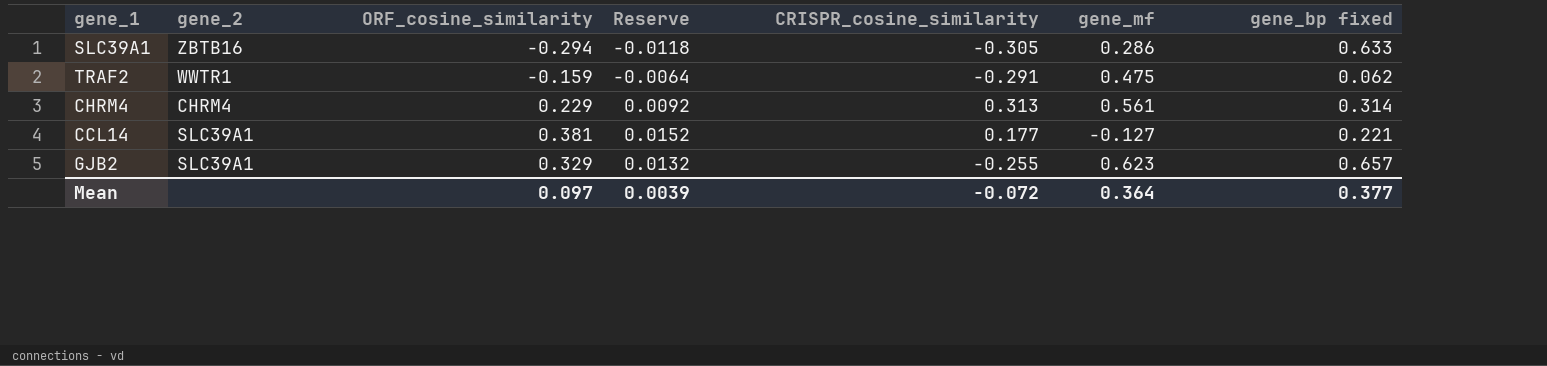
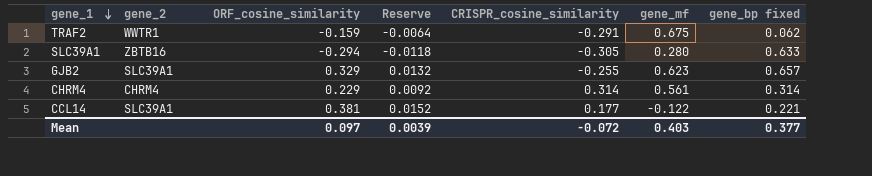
row order: none -> gene_1 descending
TRAF2 | gene_mf: 0.475 -> 0.675
SLC39A1 | gene_mf: 0.286 -> 0.280
CHRM4 | CRISPR_cosine_similarity: 0.313 -> 0.314
CCL14 | gene_mf: -0.127 -> -0.122
Mean | gene_mf: 0.364 -> 0.403

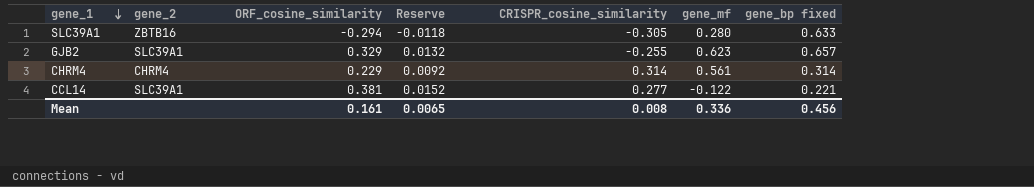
row TRAF2: WWTR1 | -0.159 | -0.0064 | -0.291 | 0.675 | 0.062 -> none
CCL14 | CRISPR_cosine_similarity: 0.177 -> 0.277
Mean | ORF_cosine_similarity: 0.097 -> 0.161
Mean | Reserve: 0.0039 -> 0.0065
Mean | CRISPR_cosine_similarity: -0.072 -> 0.008
Mean | gene_mf: 0.403 -> 0.336
Mean | gene_bp fixed: 0.377 -> 0.456

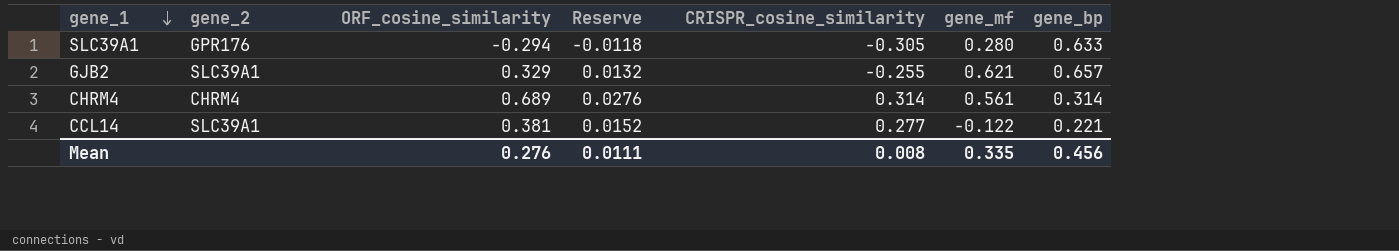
column name: gene_bp fixed -> gene_bp
SLC39A1 | gene_2: ZBTB16 -> GPR176
GJB2 | gene_mf: 0.623 -> 0.621
CHRM4 | ORF_cosine_similarity: 0.229 -> 0.689
CHRM4 | Reserve: 0.0092 -> 0.0276
Mean | ORF_cosine_similarity: 0.161 -> 0.276
Mean | Reserve: 0.0065 -> 0.0111
Mean | gene_mf: 0.336 -> 0.335

